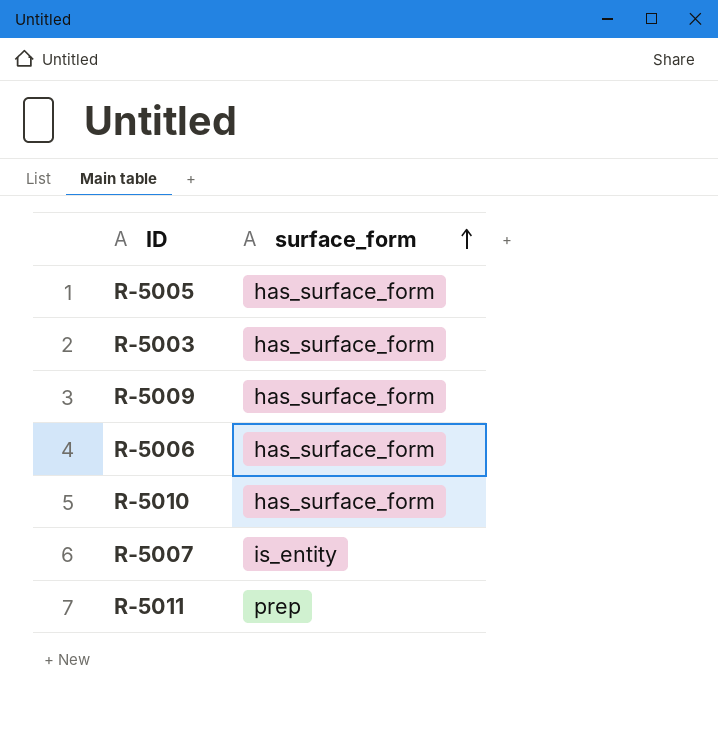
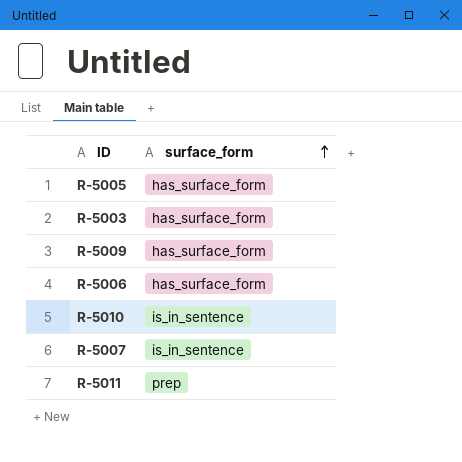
R-5010 | surface_form: has_surface_form -> is_in_sentence
R-5007 | surface_form: is_entity -> is_in_sentence

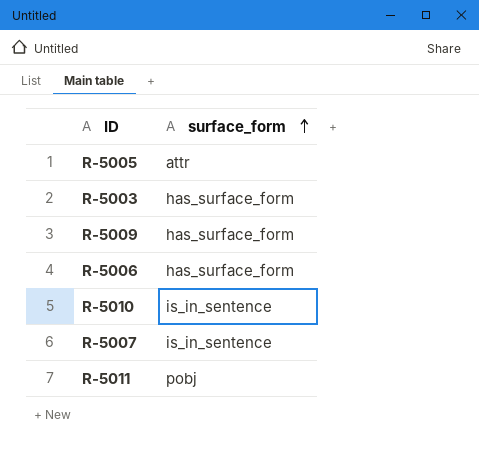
R-5005 | surface_form: has_surface_form -> attr
R-5011 | surface_form: prep -> pobj

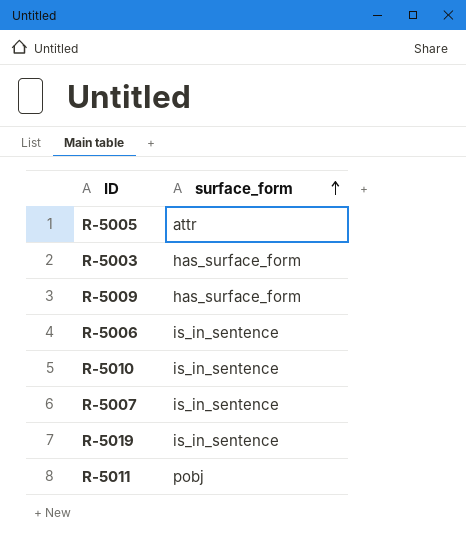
R-5006 | surface_form: has_surface_form -> is_in_sentence
row R-5019: none -> is_in_sentence

